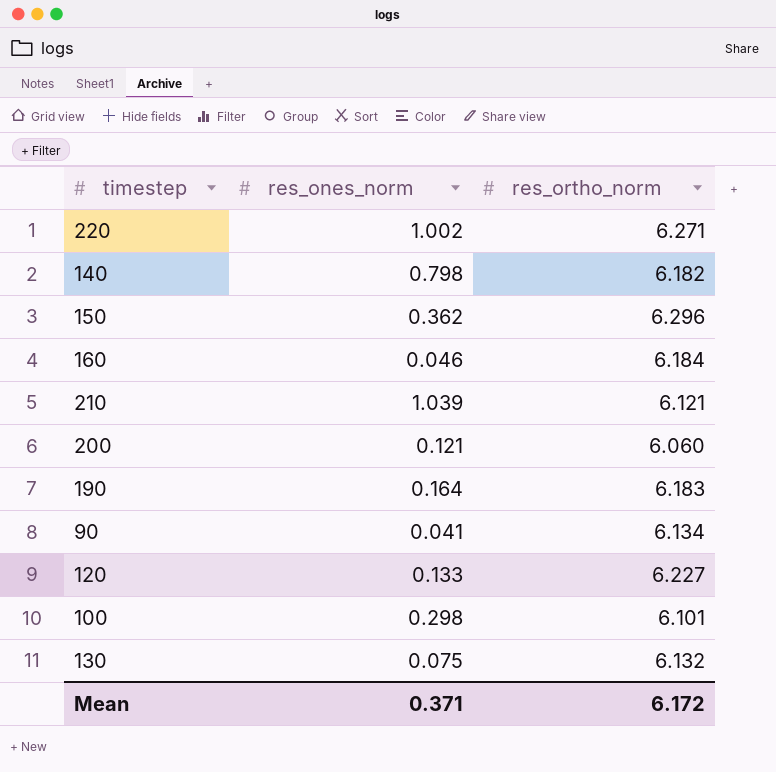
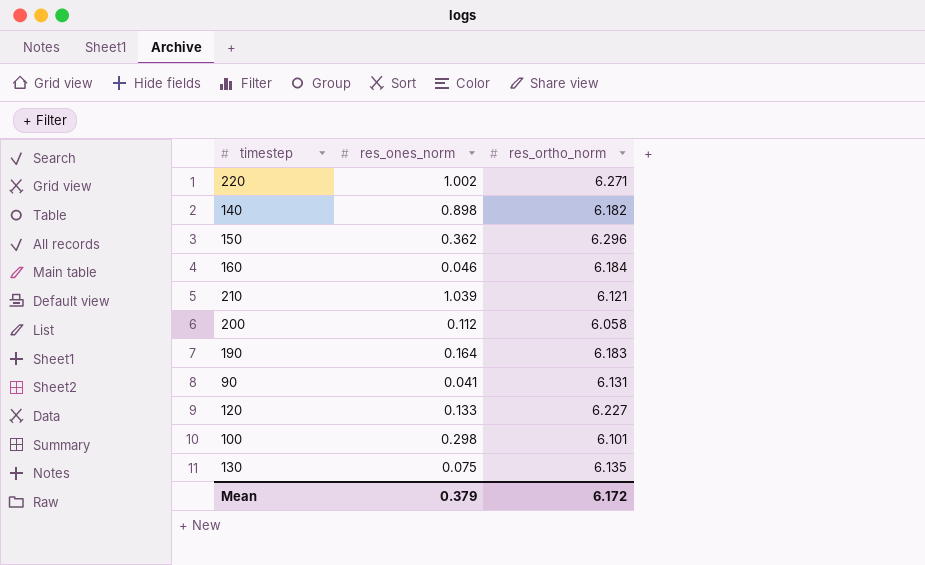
140 | res_ones_norm: 0.798 -> 0.898
200 | res_ones_norm: 0.121 -> 0.112
200 | res_ortho_norm: 6.060 -> 6.058
90 | res_ortho_norm: 6.134 -> 6.131
130 | res_ortho_norm: 6.132 -> 6.135
Mean | res_ones_norm: 0.371 -> 0.379

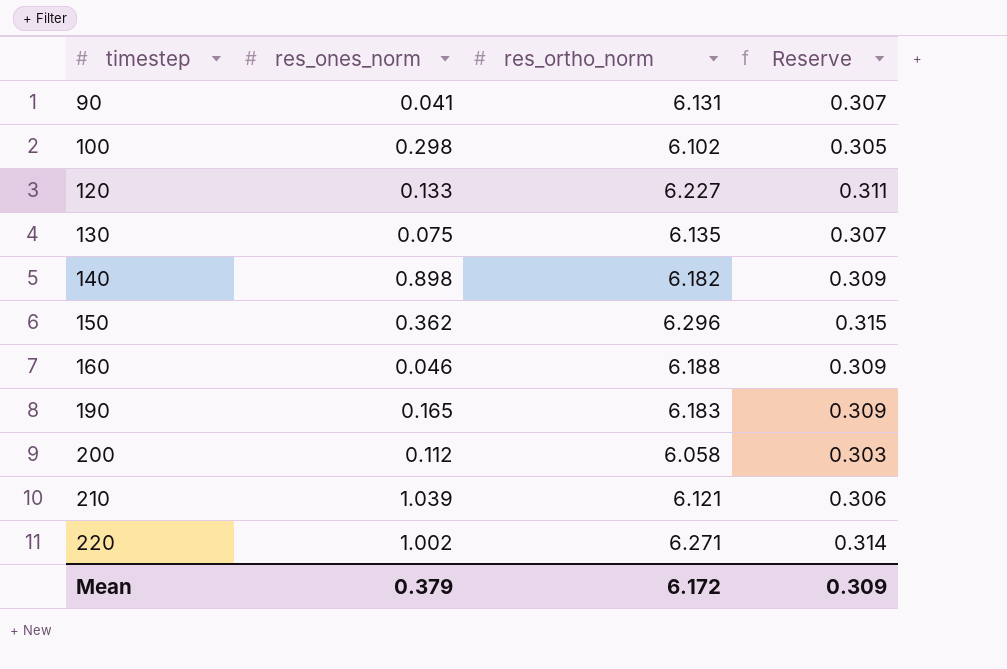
row order: none -> timestep ascending
column Reserve | formula: none -> [res_ortho_norm] * 0.05
100 | res_ortho_norm: 6.101 -> 6.102
160 | res_ortho_norm: 6.184 -> 6.188
190 | res_ones_norm: 0.164 -> 0.165

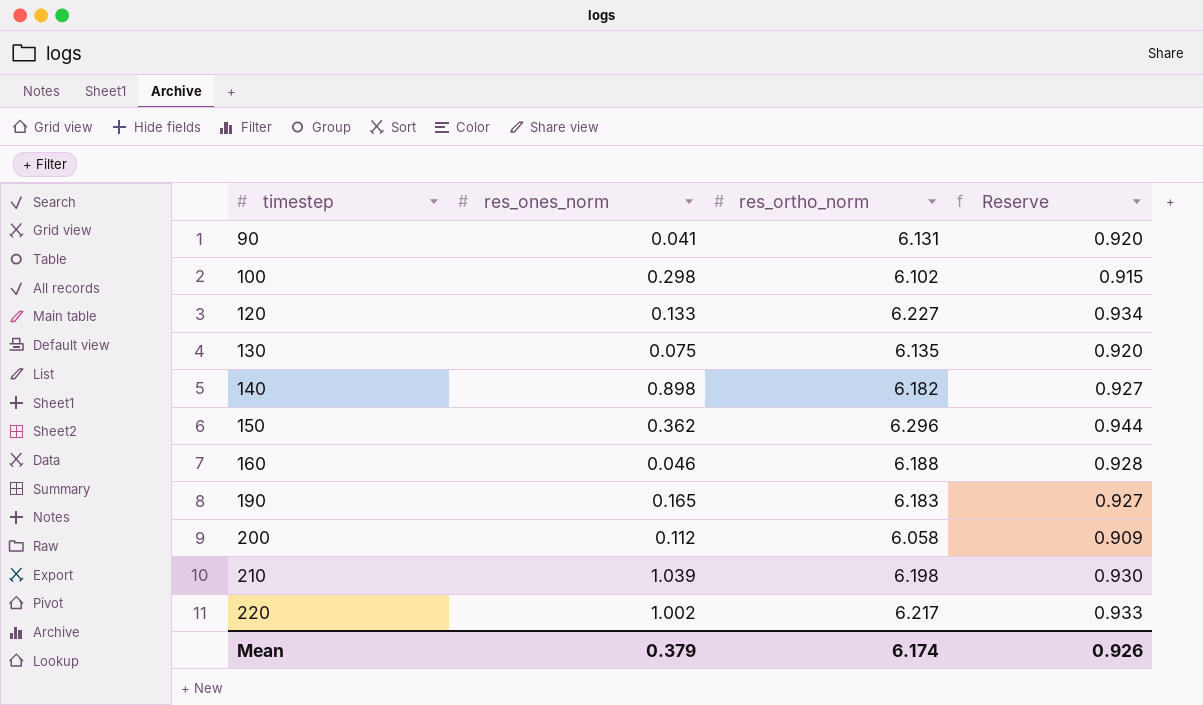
column Reserve | formula: [res_ortho_norm] * 0.05 -> [res_ortho_norm] * 0.15
210 | res_ortho_norm: 6.121 -> 6.198
220 | res_ortho_norm: 6.271 -> 6.217
Mean | res_ortho_norm: 6.172 -> 6.174
Mean | Reserve: 0.309 -> 0.926

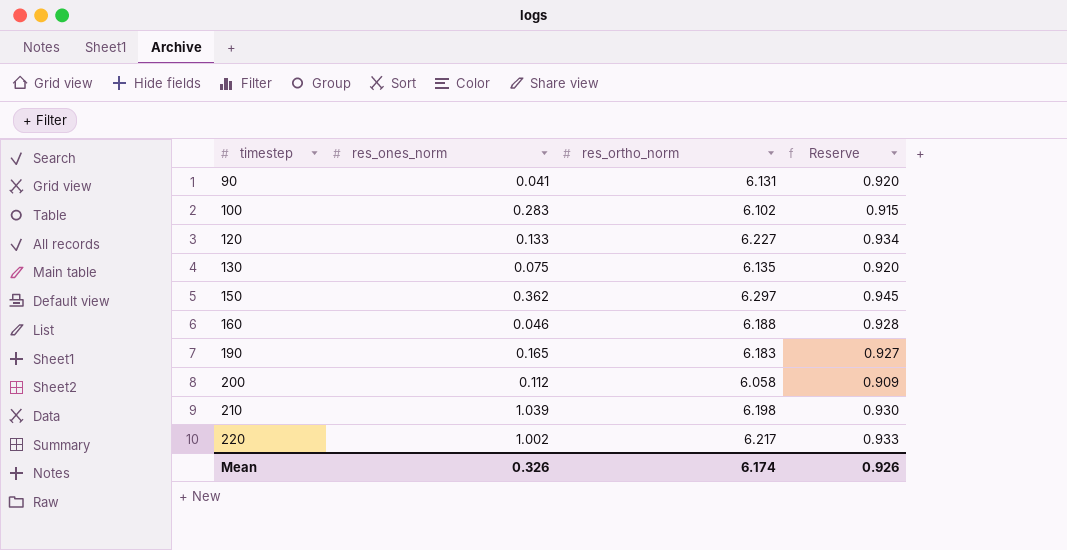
row 140: 0.898 | 6.182 | 0.927 -> none
100 | res_ones_norm: 0.298 -> 0.283
150 | res_ortho_norm: 6.296 -> 6.297
150 | Reserve: 0.944 -> 0.945
Mean | res_ones_norm: 0.379 -> 0.326

